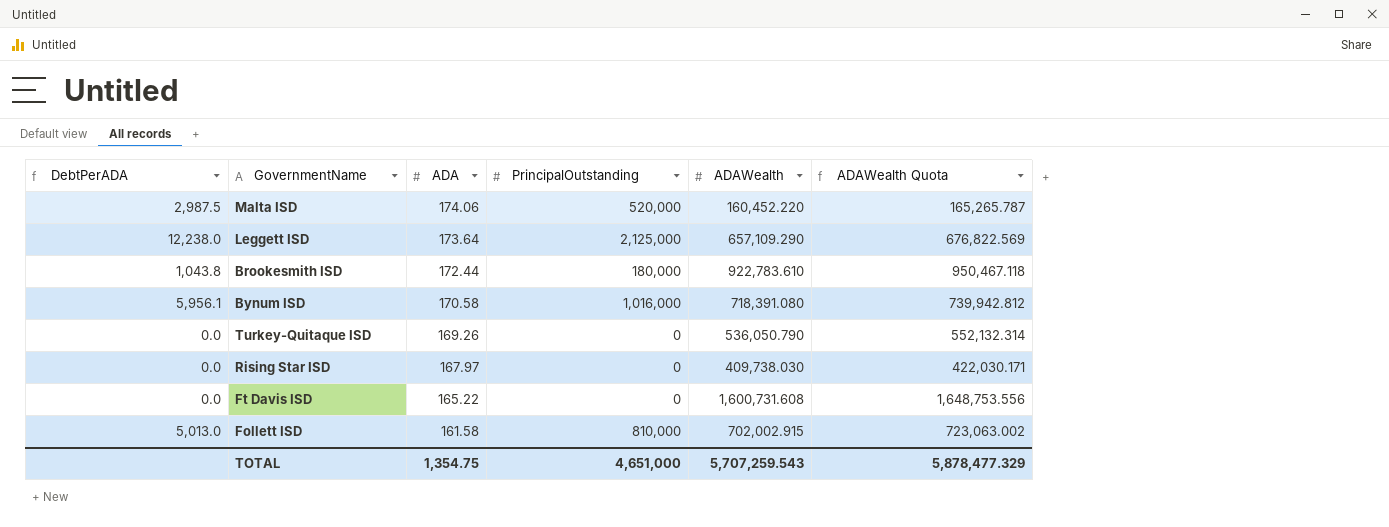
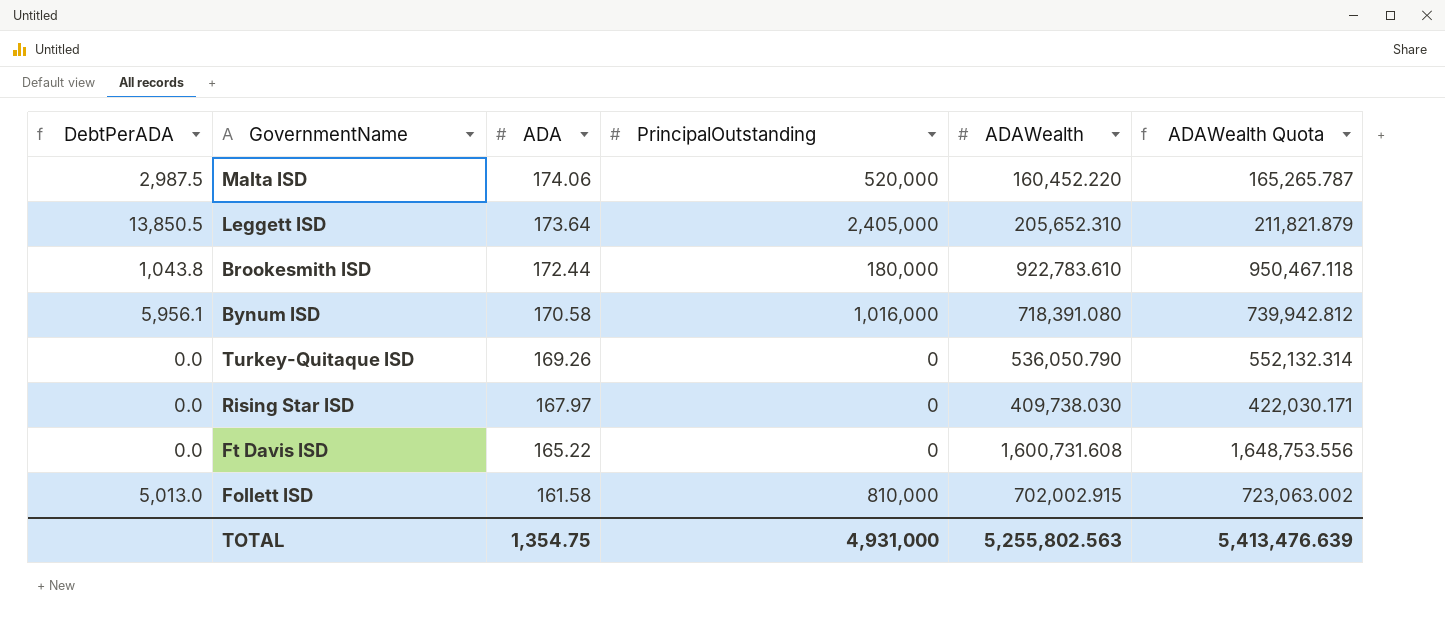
Leggett ISD | DebtPerADA: 12,238.0 -> 13,850.5
Leggett ISD | PrincipalOutstanding: 2,125,000 -> 2,405,000
Leggett ISD | ADAWealth: 657,109.290 -> 205,652.310
Leggett ISD | ADAWealth Quota: 676,822.569 -> 211,821.879
TOTAL | PrincipalOutstanding: 4,651,000 -> 4,931,000
TOTAL | ADAWealth: 5,707,259.543 -> 5,255,802.563
TOTAL | ADAWealth Quota: 5,878,477.329 -> 5,413,476.639

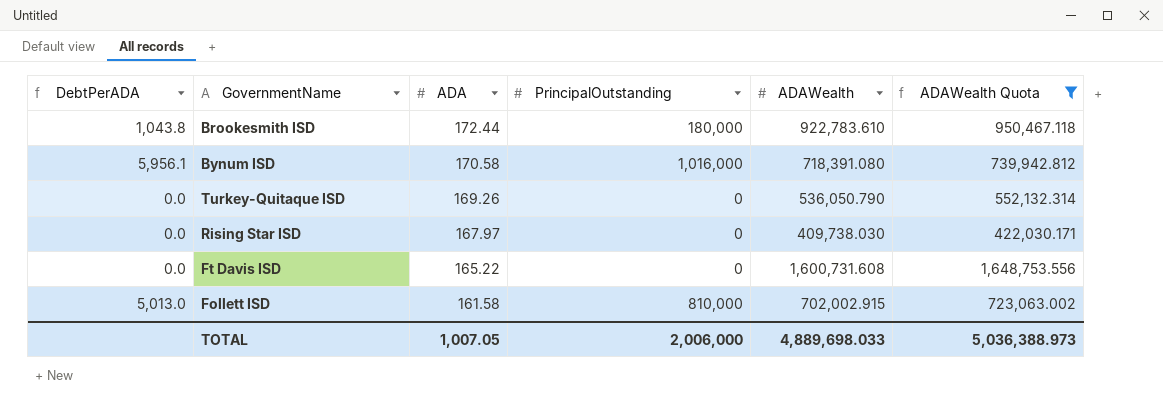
filter: none -> ADAWealth Quota >= 422,030.171
TOTAL | ADA: 1,354.75 -> 1,007.05
TOTAL | PrincipalOutstanding: 4,931,000 -> 2,006,000
TOTAL | ADAWealth: 5,255,802.563 -> 4,889,698.033
TOTAL | ADAWealth Quota: 5,413,476.639 -> 5,036,388.973

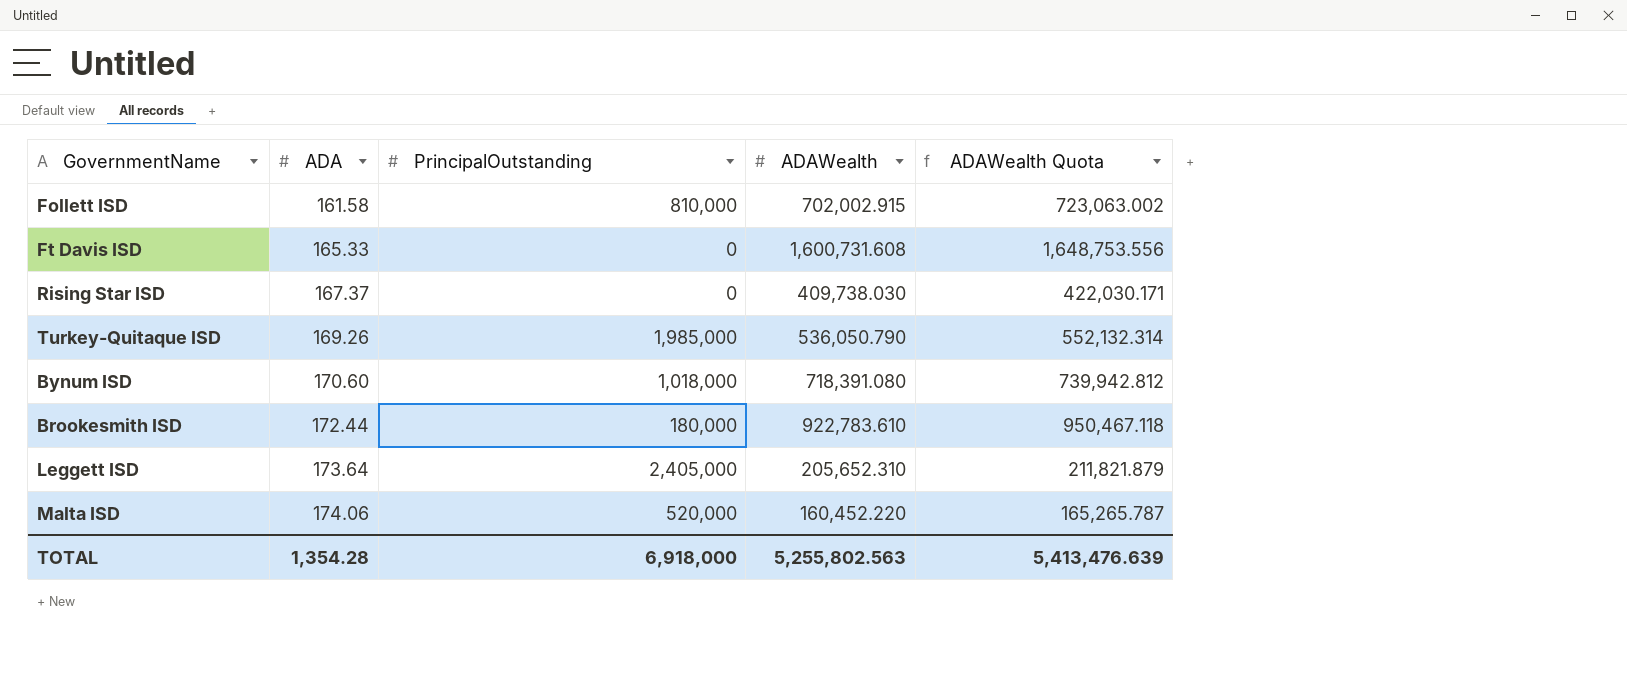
filter: ADAWealth Quota >= 422,030.171 -> none
row order: ADA descending -> ADA ascending
column DebtPerADA | formula: [PrincipalOutstanding] / [ADA] -> none
Ft Davis ISD | ADA: 165.22 -> 165.33
Rising Star ISD | ADA: 167.97 -> 167.37
Turkey-Quitaque ISD | PrincipalOutstanding: 0 -> 1,985,000
Bynum ISD | ADA: 170.58 -> 170.60
Bynum ISD | PrincipalOutstanding: 1,016,000 -> 1,018,000
TOTAL | ADA: 1,007.05 -> 1,354.28
TOTAL | PrincipalOutstanding: 2,006,000 -> 6,918,000
TOTAL | ADAWealth: 4,889,698.033 -> 5,255,802.563
TOTAL | ADAWealth Quota: 5,036,388.973 -> 5,413,476.639

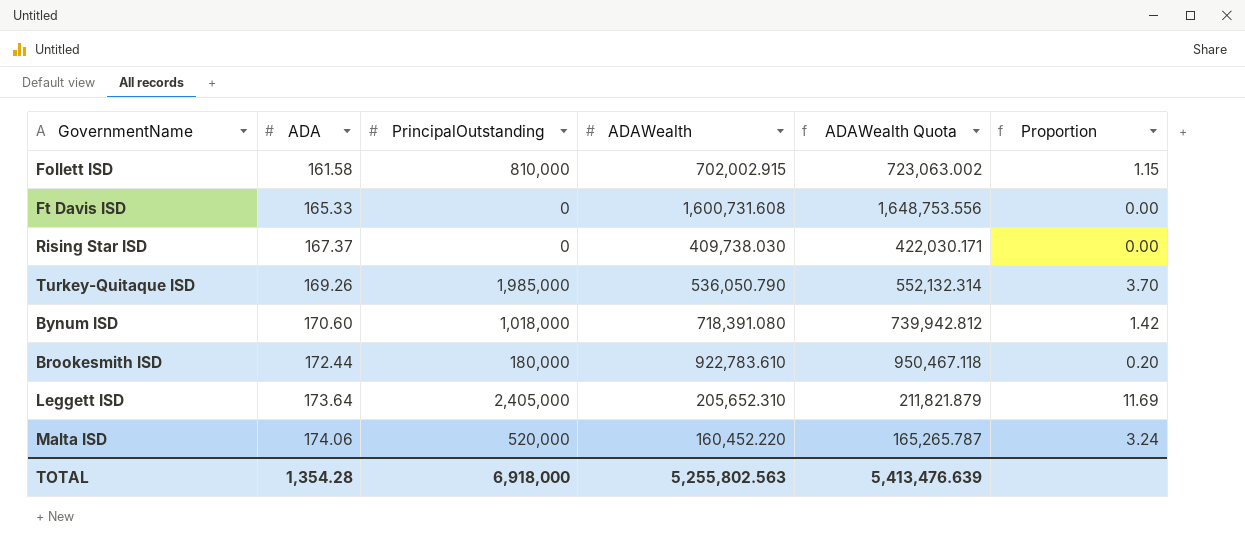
column Proportion | formula: none -> [PrincipalOutstanding] / [ADAWealth]

